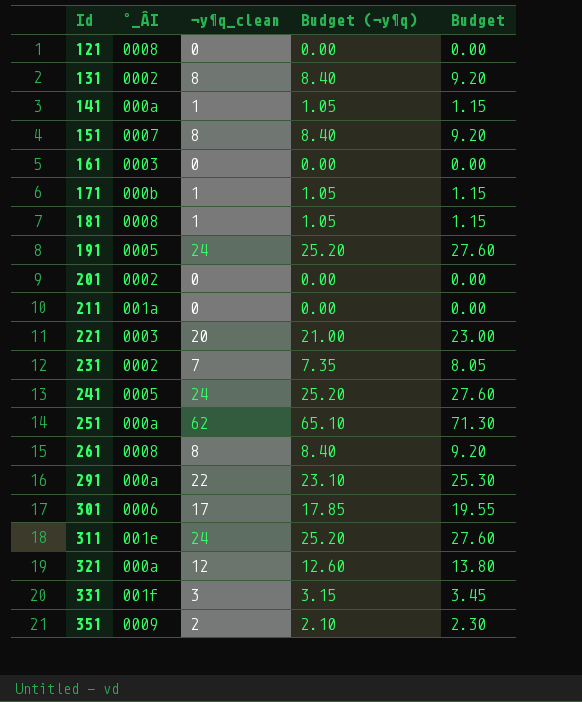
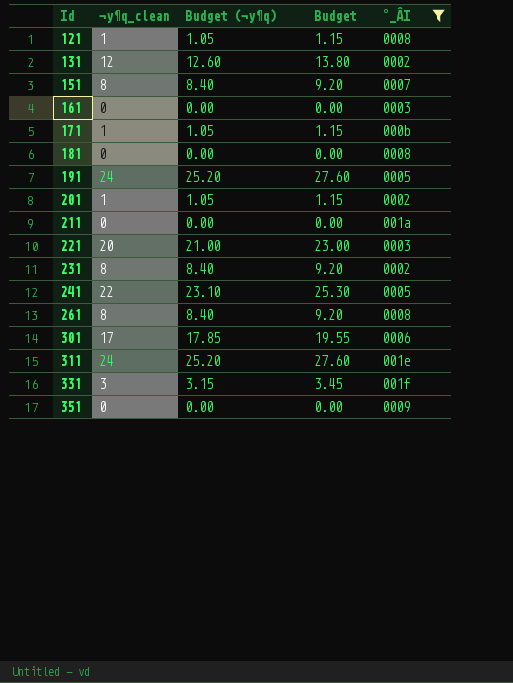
filter: none -> °_ÂI != 000a
column °_ÂI | position: 2 -> 5
121 | ¬y¶q_clean: 0 -> 1
121 | Budget (¬y¶q): 0.00 -> 1.05
121 | Budget: 0.00 -> 1.15
131 | ¬y¶q_clean: 8 -> 12
131 | Budget (¬y¶q): 8.40 -> 12.60
131 | Budget: 9.20 -> 13.80
181 | ¬y¶q_clean: 1 -> 0
181 | Budget (¬y¶q): 1.05 -> 0.00
181 | Budget: 1.15 -> 0.00
201 | ¬y¶q_clean: 0 -> 1
201 | Budget (¬y¶q): 0.00 -> 1.05
201 | Budget: 0.00 -> 1.15
231 | ¬y¶q_clean: 7 -> 8
231 | Budget (¬y¶q): 7.35 -> 8.40
231 | Budget: 8.05 -> 9.20
241 | ¬y¶q_clean: 24 -> 22
241 | Budget (¬y¶q): 25.20 -> 23.10
241 | Budget: 27.60 -> 25.30
351 | ¬y¶q_clean: 2 -> 0
351 | Budget (¬y¶q): 2.10 -> 0.00
351 | Budget: 2.30 -> 0.00

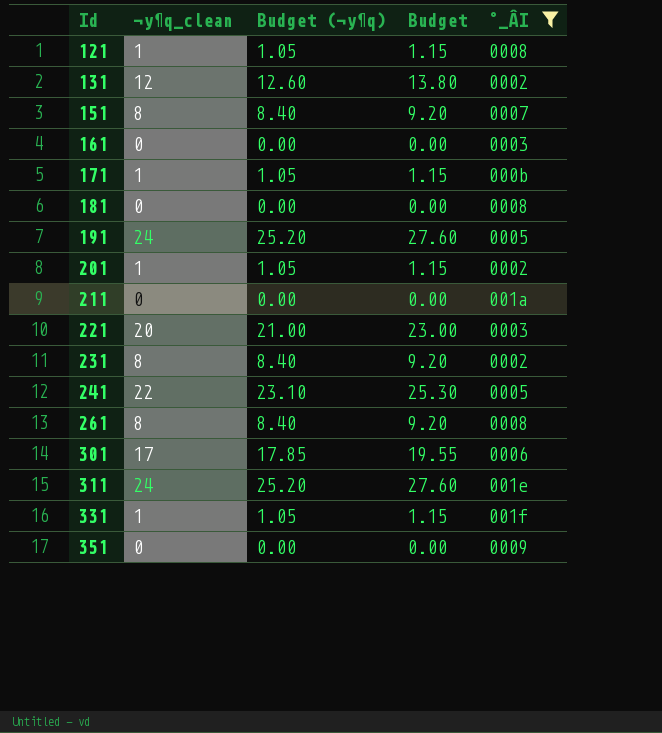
331 | ¬y¶q_clean: 3 -> 1
331 | Budget (¬y¶q): 3.15 -> 1.05
331 | Budget: 3.45 -> 1.15

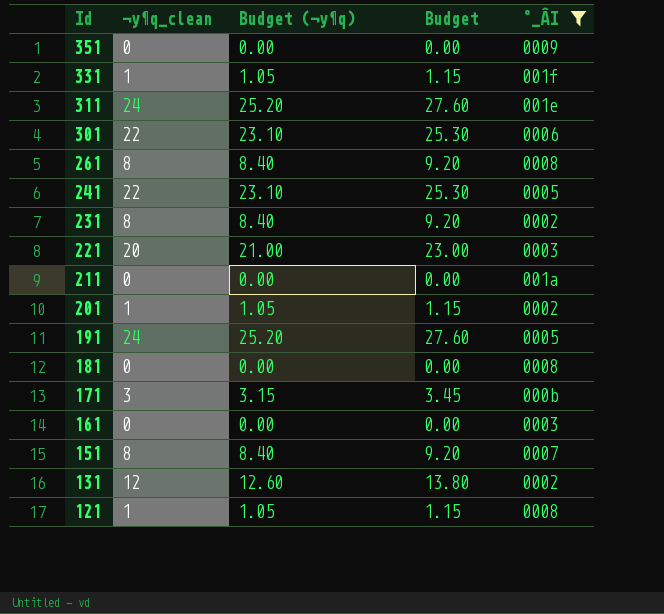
row order: Id ascending -> Id descending
301 | ¬y¶q_clean: 17 -> 22
301 | Budget (¬y¶q): 17.85 -> 23.10
301 | Budget: 19.55 -> 25.30
171 | ¬y¶q_clean: 1 -> 3
171 | Budget (¬y¶q): 1.05 -> 3.15
171 | Budget: 1.15 -> 3.45

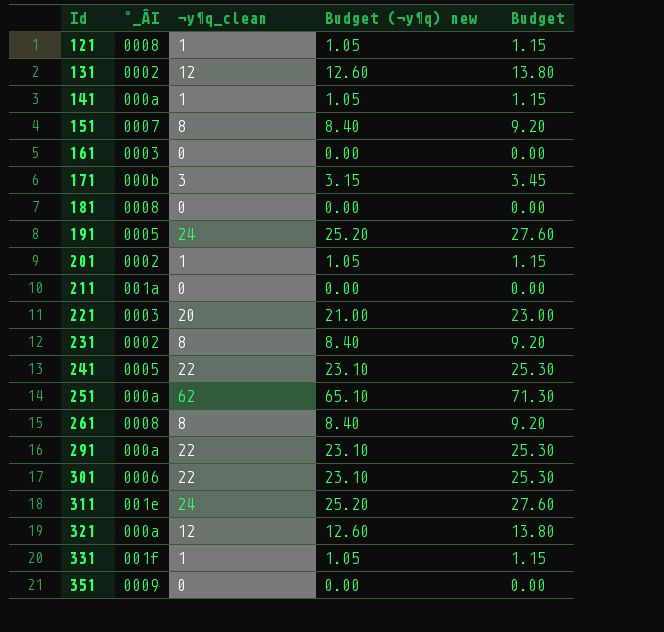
filter: °_ÂI != 000a -> none
row order: Id descending -> Id ascending
column °_ÂI | position: 5 -> 2
column name: Budget (¬y¶q) -> Budget (¬y¶q) new

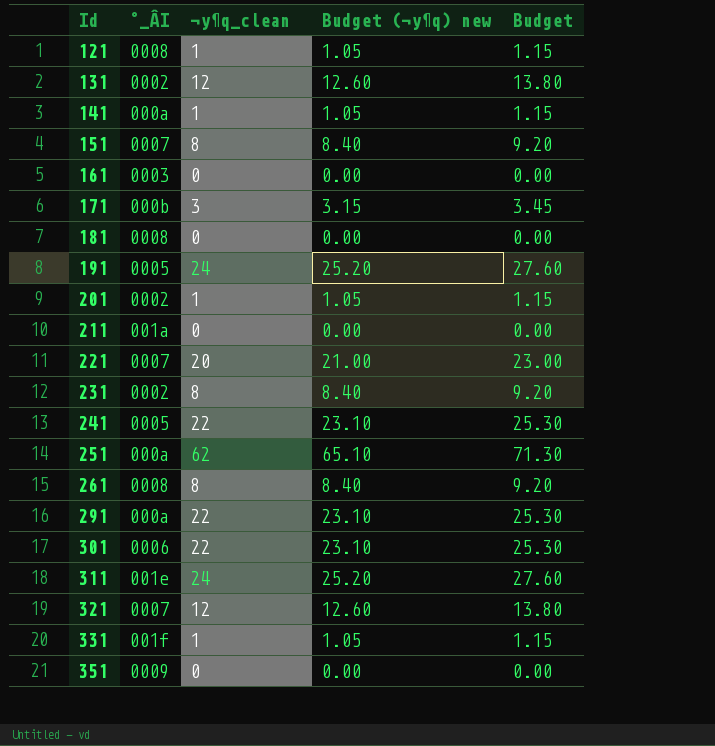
221 | °_ÂI: 0003 -> 0007
321 | °_ÂI: 000a -> 0007

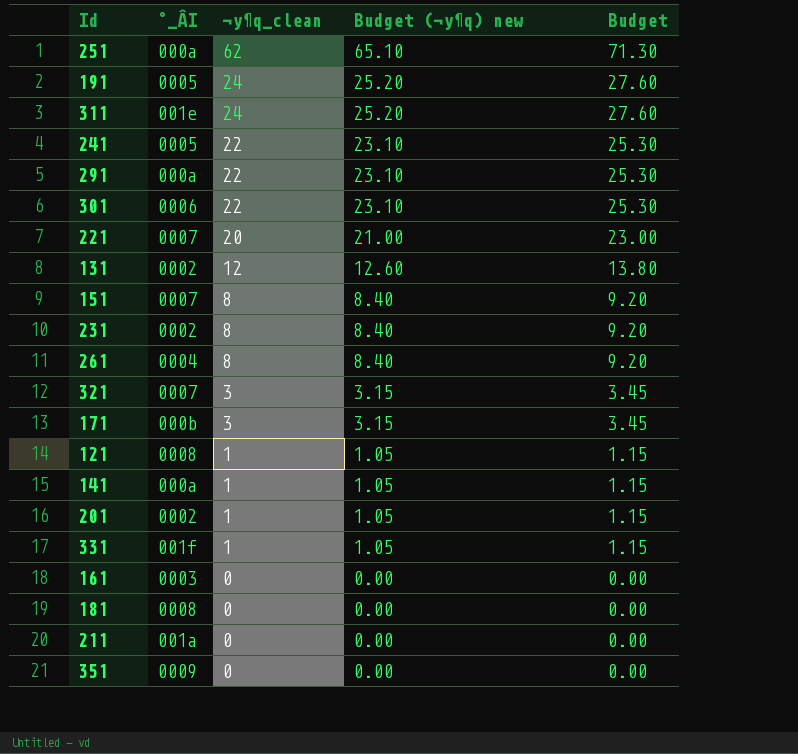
row order: Id ascending -> ¬y¶q_clean descending
261 | °_ÂI: 0008 -> 0004
321 | ¬y¶q_clean: 12 -> 3
321 | Budget (¬y¶q) new: 12.60 -> 3.15
321 | Budget: 13.80 -> 3.45

